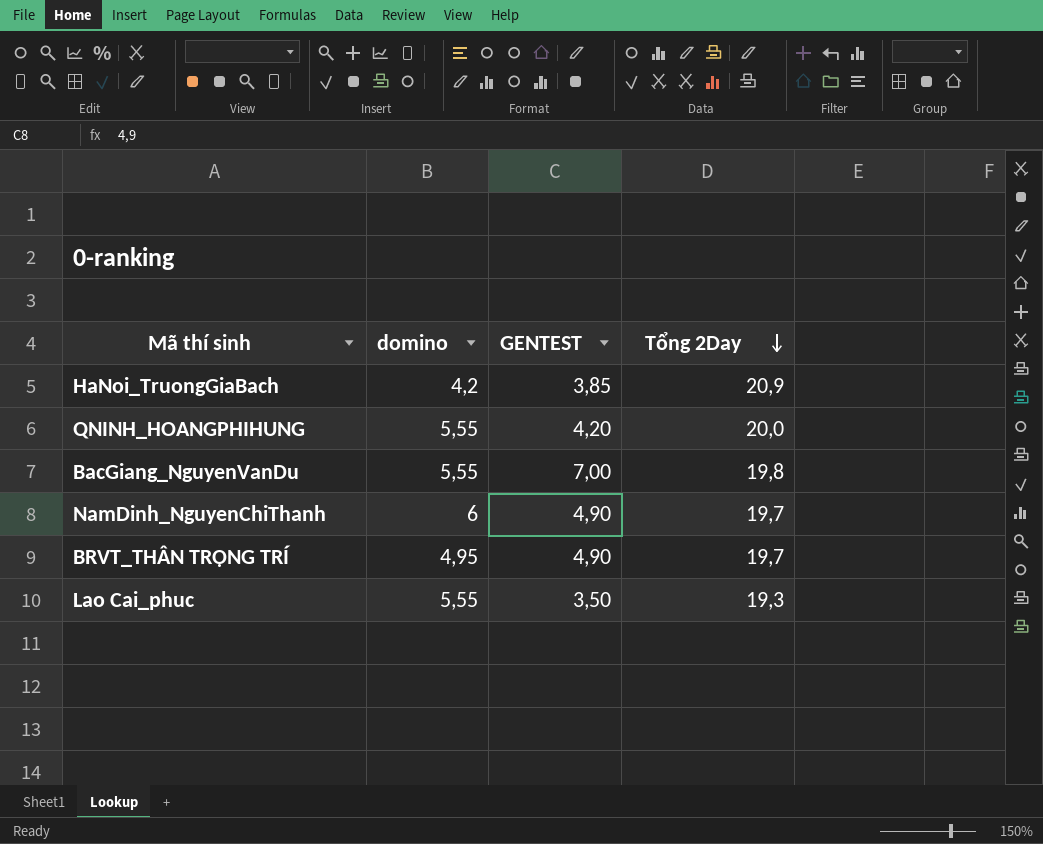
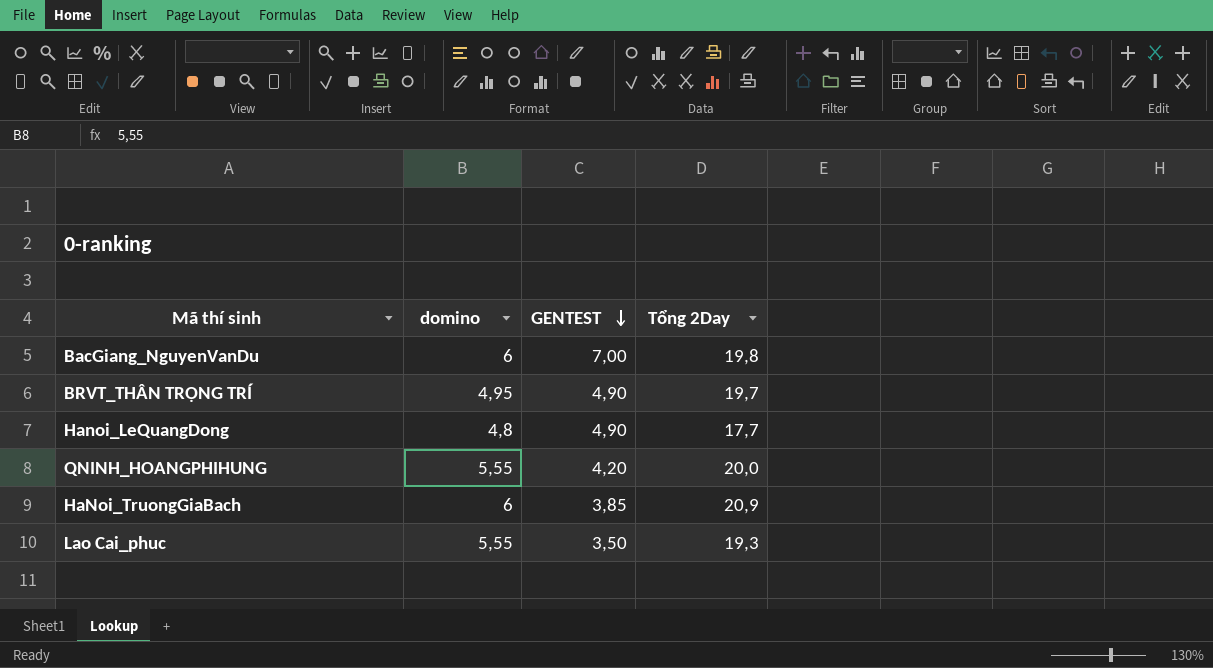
row order: Tổng 2Day descending -> GENTEST descending
row NamDinh_NguyenChiThanh: 6 | 4,90 | 19,7 -> none
BacGiang_NguyenVanDu | domino: 5,55 -> 6
row Hanoi_LeQuangDong: none -> 4,8 | 4,90 | 17,7
HaNoi_TruongGiaBach | domino: 4,2 -> 6

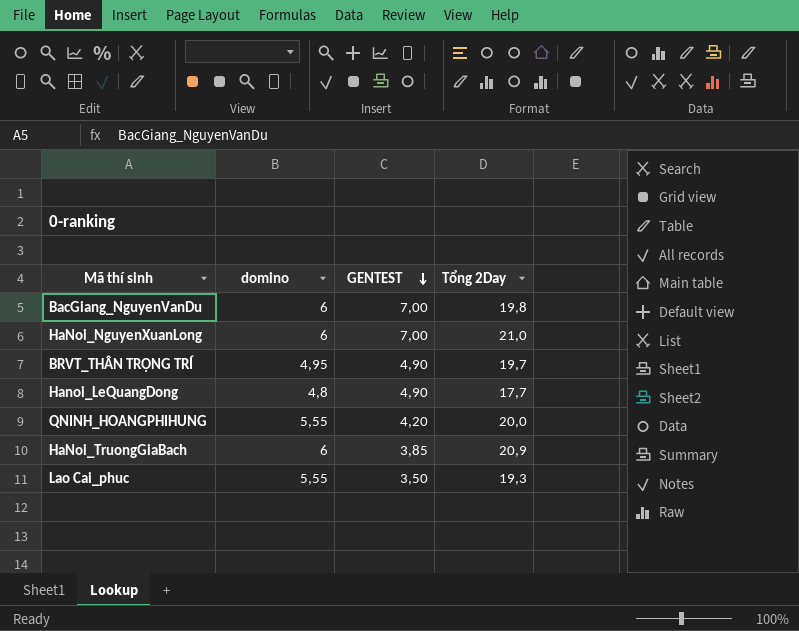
row HaNoi_NguyenXuanLong: none -> 6 | 7,00 | 21,0

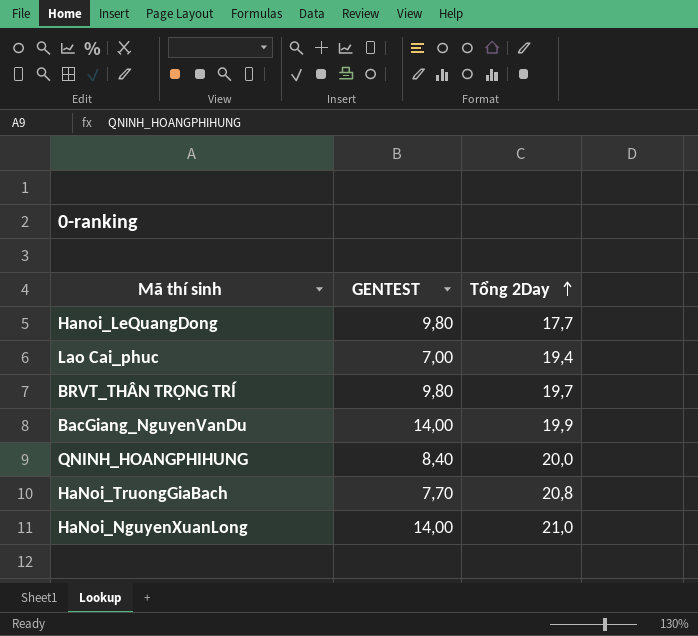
row order: GENTEST descending -> Tổng 2Day ascending
column domino | position: 2 -> none
Hanoi_LeQuangDong | GENTEST: 4,90 -> 9,80
Lao Cai_phuc | GENTEST: 3,50 -> 7,00
Lao Cai_phuc | Tổng 2Day: 19,3 -> 19,4
BRVT_THÂN TRỌNG TRÍ | GENTEST: 4,90 -> 9,80
BacGiang_NguyenVanDu | GENTEST: 7,00 -> 14,00
BacGiang_NguyenVanDu | Tổng 2Day: 19,8 -> 19,9
QNINH_HOANGPHIHUNG | GENTEST: 4,20 -> 8,40
HaNoi_TruongGiaBach | GENTEST: 3,85 -> 7,70
HaNoi_TruongGiaBach | Tổng 2Day: 20,9 -> 20,8
HaNoi_NguyenXuanLong | GENTEST: 7,00 -> 14,00

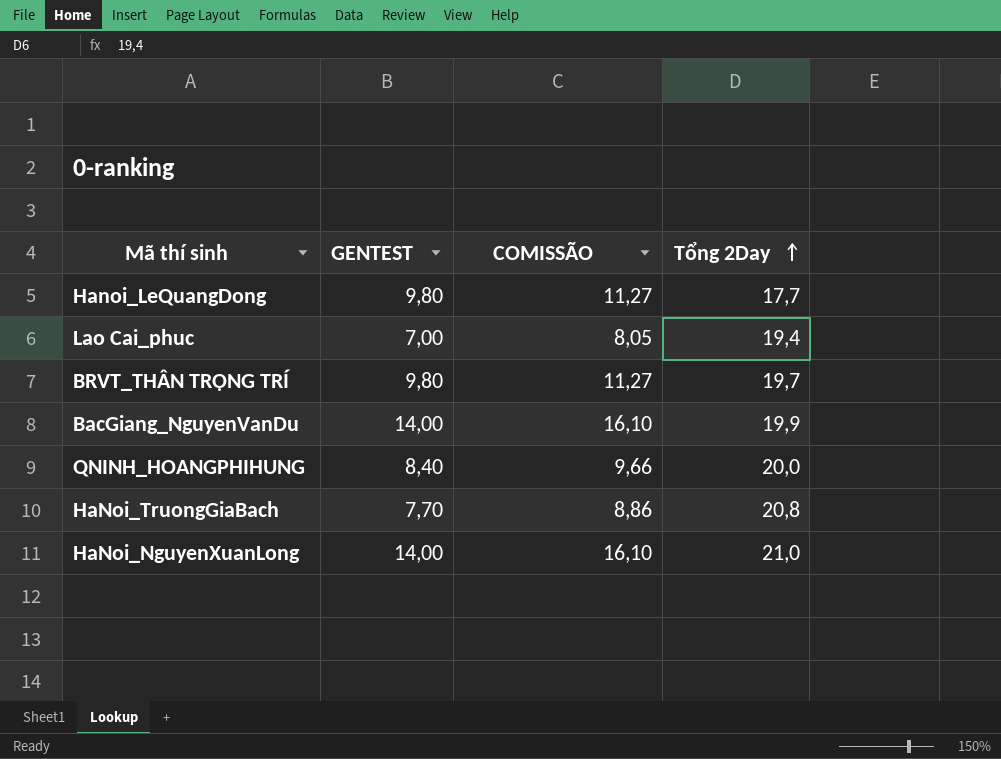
column COMISSÃO | formula: none -> [GENTEST] * 1,15

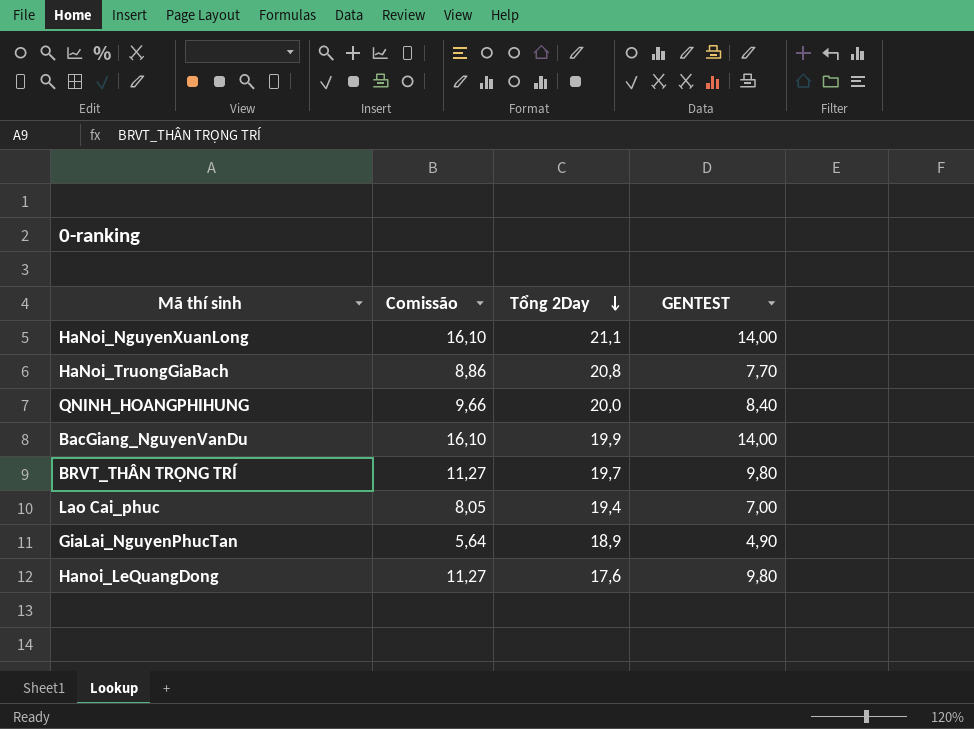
row order: Tổng 2Day ascending -> Tổng 2Day descending
column name: COMISSÃO -> Comissão
column GENTEST | position: 2 -> 4
HaNoi_NguyenXuanLong | Tổng 2Day: 21,0 -> 21,1
row GiaLai_NguyenPhucTan: none -> 5,64 | 18,9 | 4,90
Hanoi_LeQuangDong | Tổng 2Day: 17,7 -> 17,6

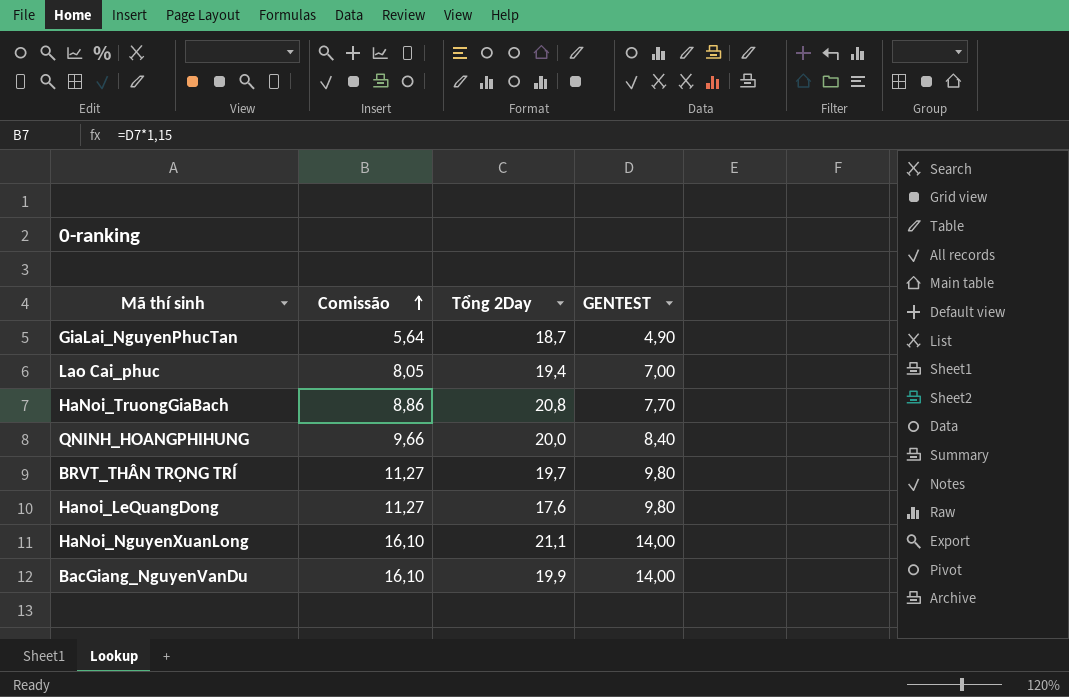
row order: Tổng 2Day descending -> Comissão ascending
GiaLai_NguyenPhucTan | Tổng 2Day: 18,9 -> 18,7

